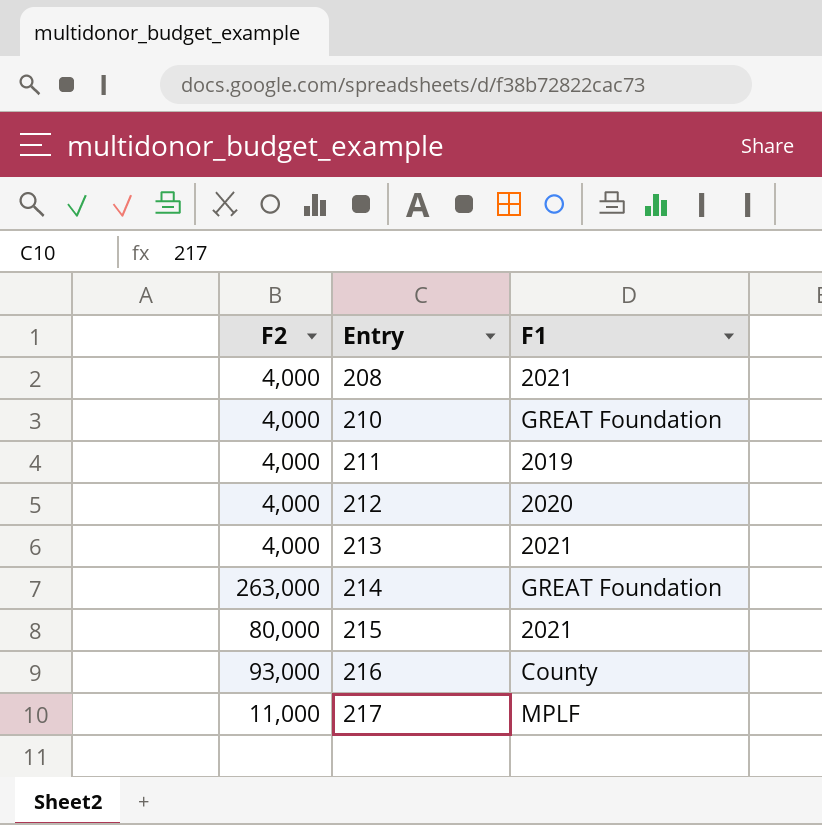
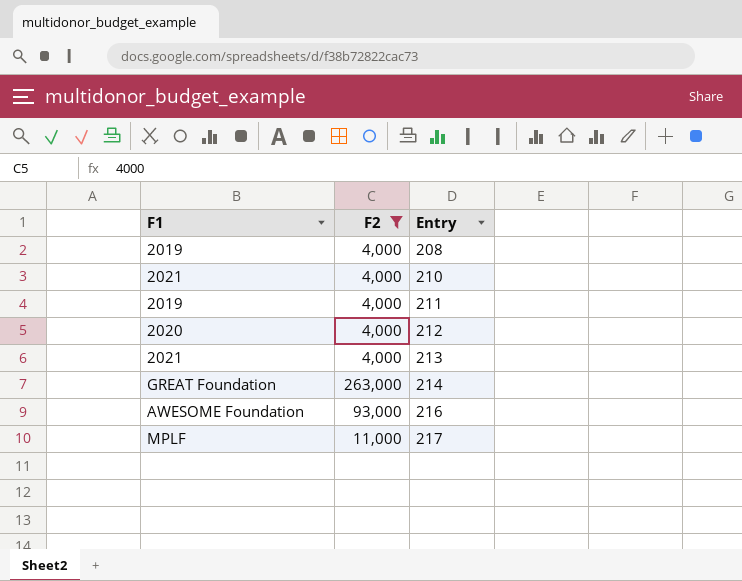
filter: none -> F2 != 80,000
column F1 | position: 3 -> 1
208 | F1: 2021 -> 2019
210 | F1: GREAT Foundation -> 2021
216 | F1: County -> AWESOME Foundation

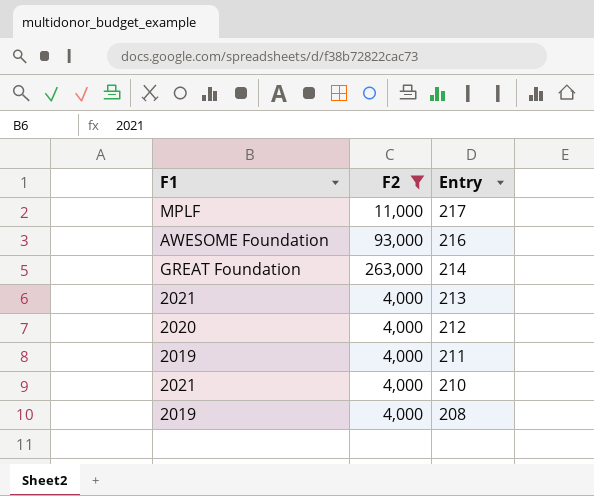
row order: Entry ascending -> Entry descending

